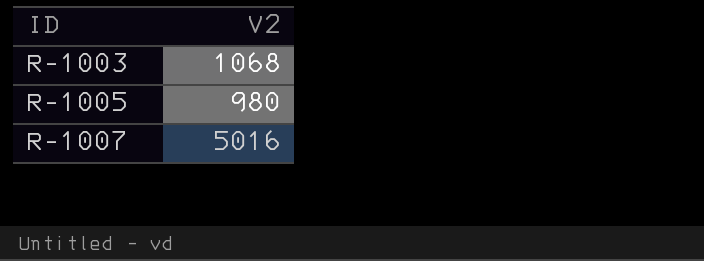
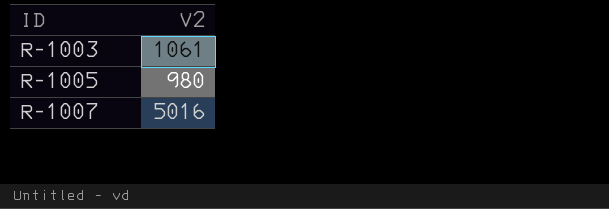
R-1003 | V2: 1068 -> 1061

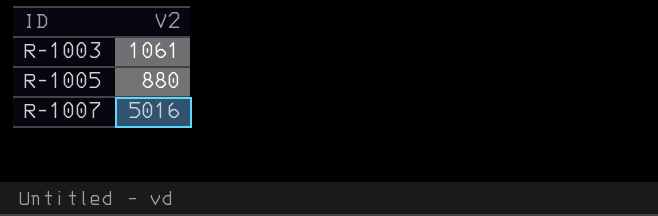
R-1005 | V2: 980 -> 880

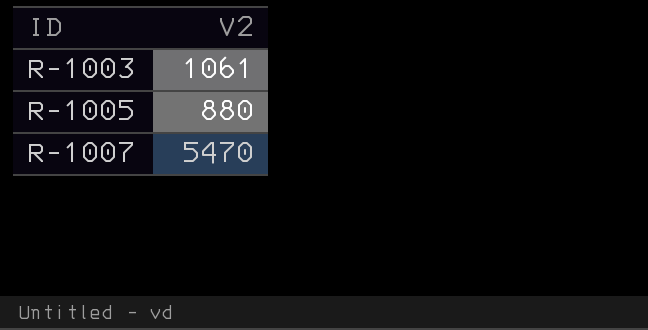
R-1007 | V2: 5016 -> 5470

